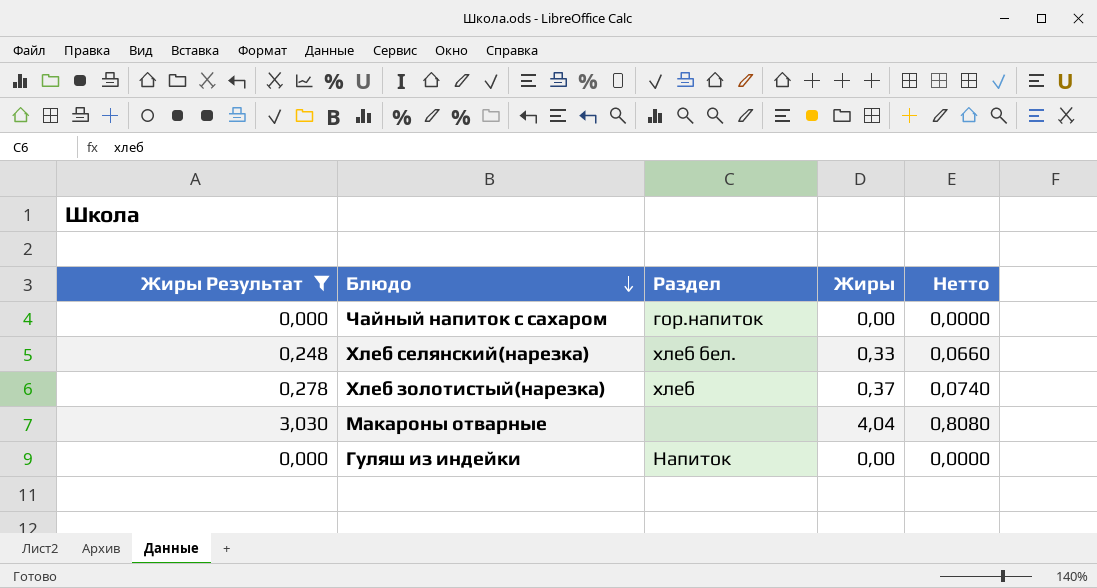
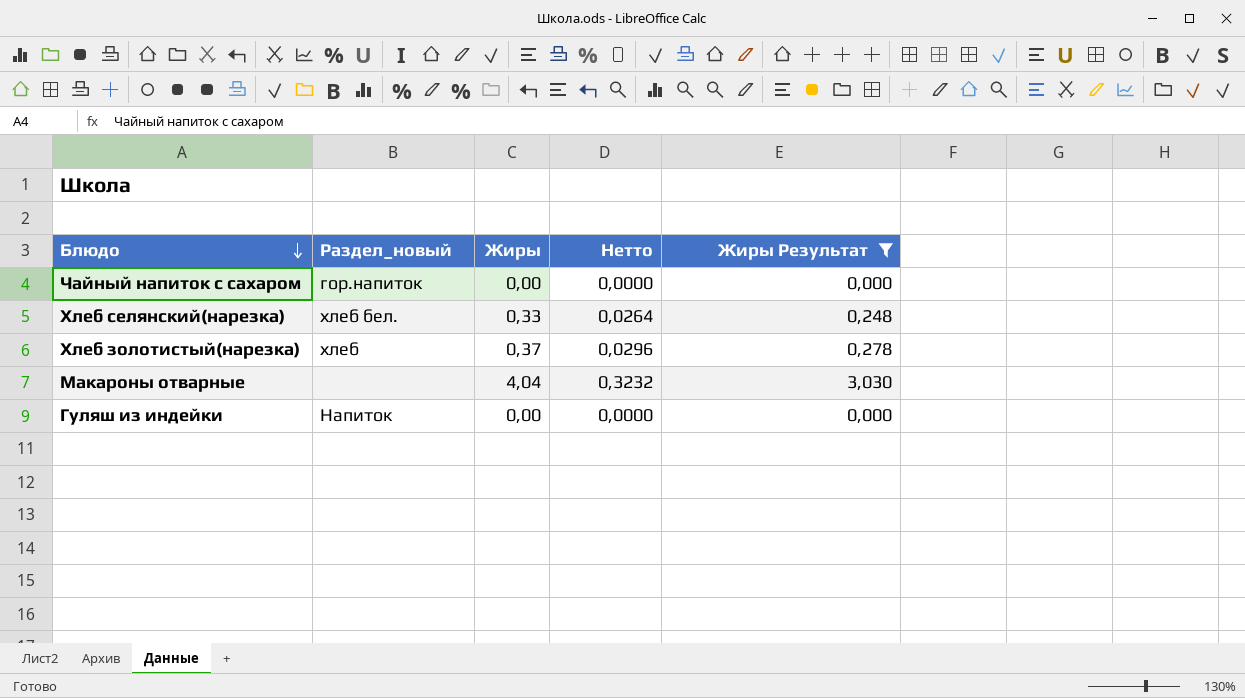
column name: Раздел -> Раздел_новый
column Нетто | formula: [Жиры] * 0,2 -> [Жиры] * 0,08
column Жиры Результат | position: 1 -> 5

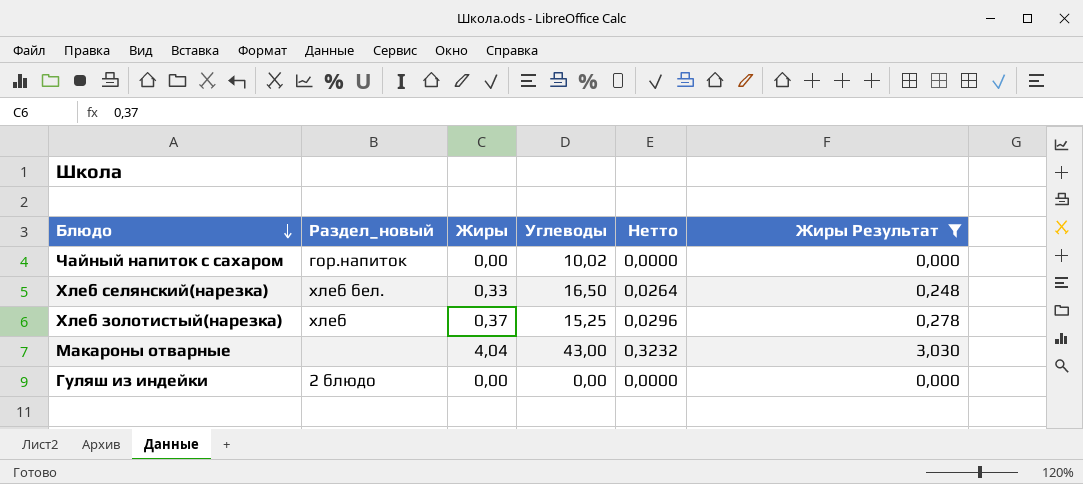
column Углеводы | position: none -> 4
Гуляш из индейки | Раздел_новый: Напиток -> 2 блюдо

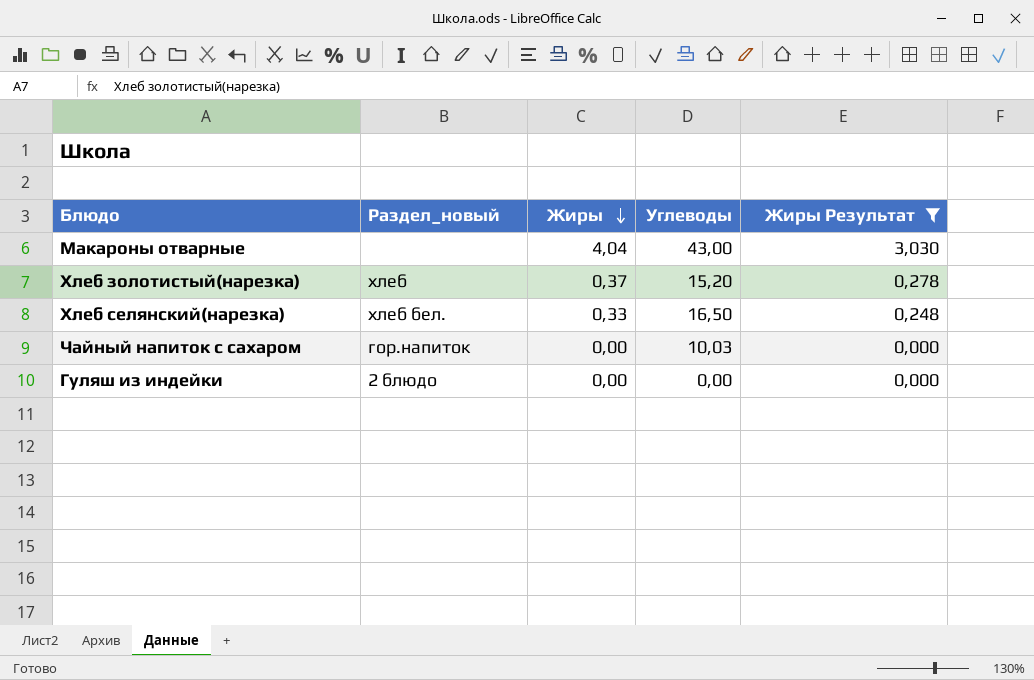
row order: Блюдо descending -> Жиры descending
column Нетто | formula: [Жиры] * 0,08 -> none
Хлеб золотистый(нарезка) | Углеводы: 15,25 -> 15,20
Чайный напиток с сахаром | Углеводы: 10,02 -> 10,03

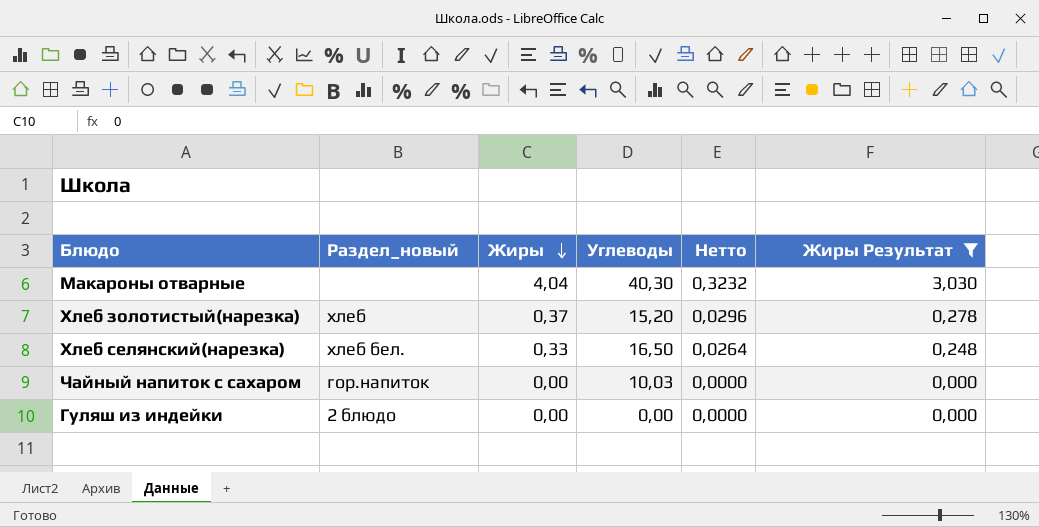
column Нетто | formula: none -> [Жиры] * 0,08
Макароны отварные | Углеводы: 43,00 -> 40,30

